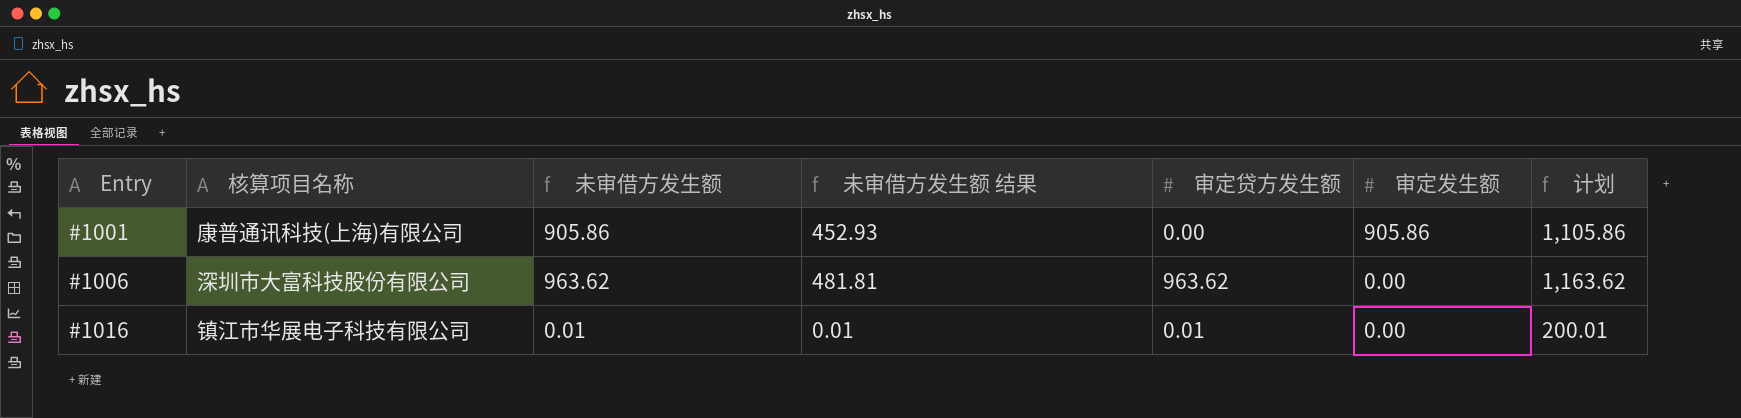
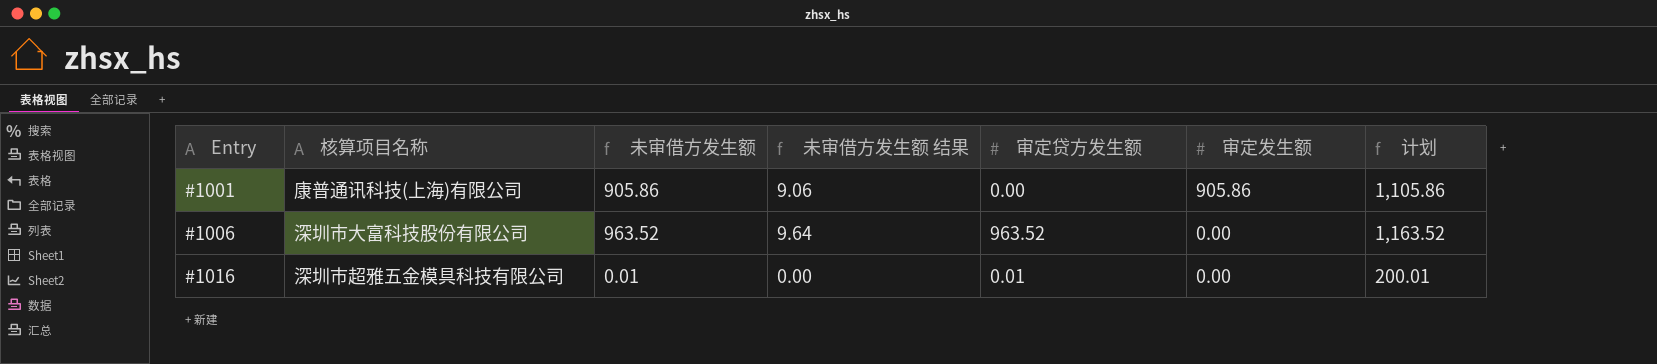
column 未审借方发生额 结果 | formula: [未审借方发生额] * 0.5 -> [未审借方发生额] * 0.01
#1006 | 未审借方发生额: 963.62 -> 963.52
#1006 | 审定贷方发生额: 963.62 -> 963.52
#1006 | 计划: 1,163.62 -> 1,163.52
#1016 | 核算项目名称: 镇江市华展电子科技有限公司 -> 深圳市超雅五金模具科技有限公司

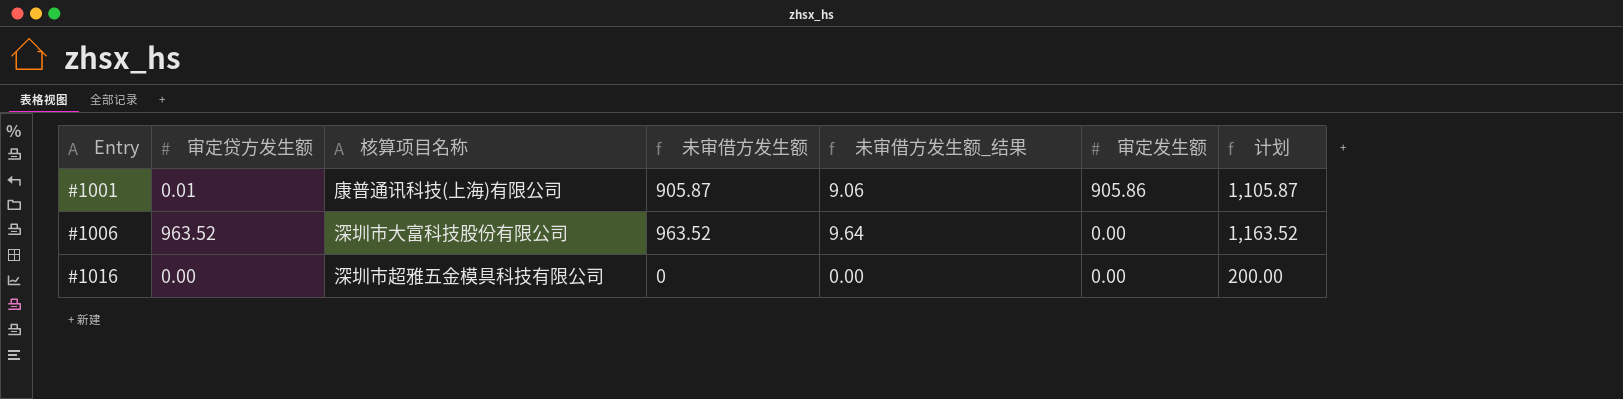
column 审定贷方发生额 | position: 5 -> 2
column name: 未审借方发生额 结果 -> 未审借方发生额_结果
#1001 | 审定贷方发生额: 0.00 -> 0.01
#1001 | 未审借方发生额: 905.86 -> 905.87
#1001 | 计划: 1,105.86 -> 1,105.87
#1016 | 审定贷方发生额: 0.01 -> 0.00
#1016 | 未审借方发生额: 0.01 -> 0
#1016 | 计划: 200.01 -> 200.00

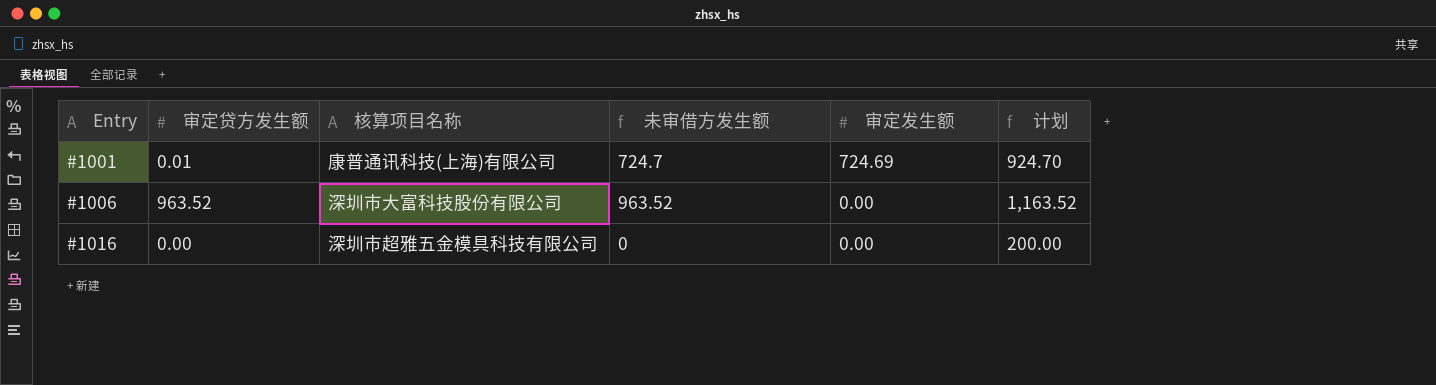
column 未审借方发生额_结果 | formula: [未审借方发生额] * 0.01 -> none
#1001 | 未审借方发生额: 905.87 -> 724.7
#1001 | 审定发生额: 905.86 -> 724.69
#1001 | 计划: 1,105.87 -> 924.70

